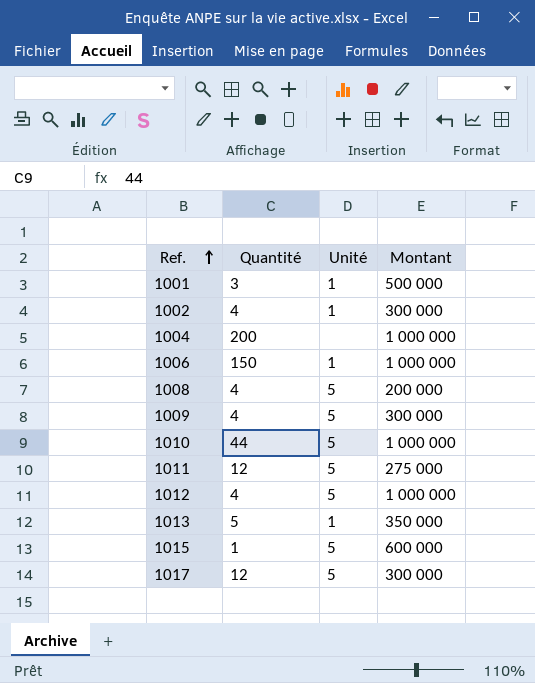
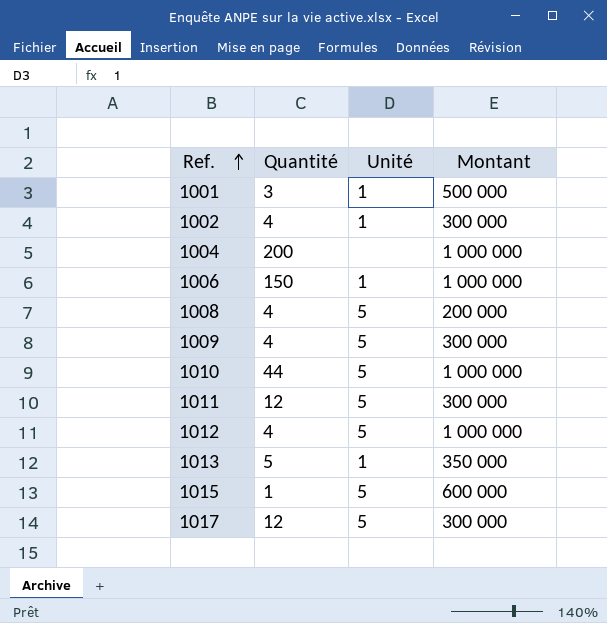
1011 | Montant: 275 000 -> 300 000

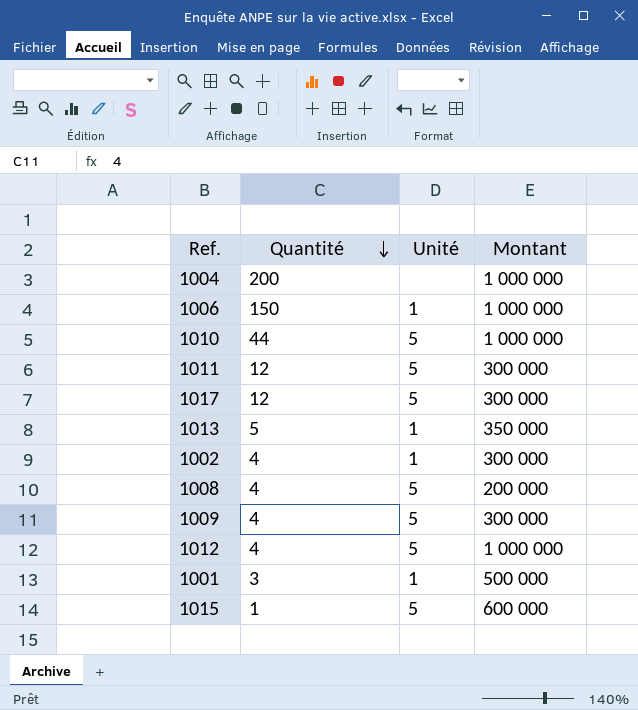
row order: Ref. ascending -> Quantité descending

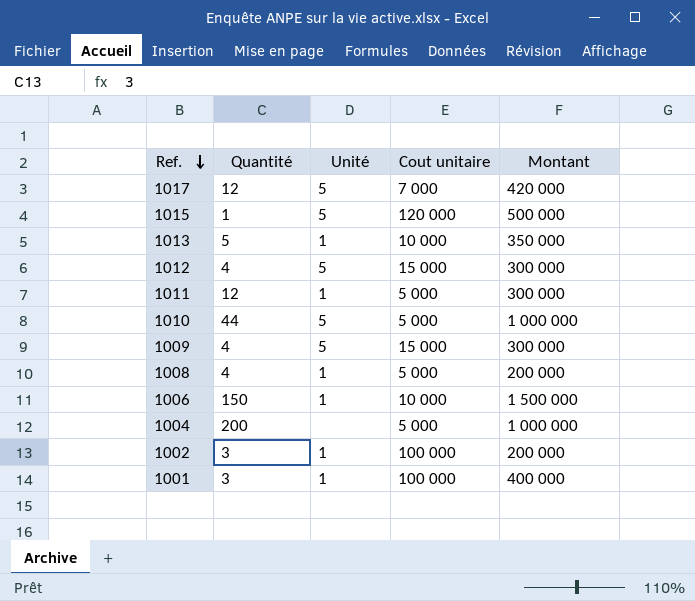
row order: Quantité descending -> Ref. descending
column Cout unitaire | position: none -> 4
1017 | Montant: 300 000 -> 420 000
1015 | Montant: 600 000 -> 500 000
1012 | Montant: 1 000 000 -> 300 000
1011 | Unité: 5 -> 1
1008 | Unité: 5 -> 1
1006 | Montant: 1 000 000 -> 1 500 000
1002 | Quantité: 4 -> 3
1002 | Montant: 300 000 -> 200 000
1001 | Montant: 500 000 -> 400 000

